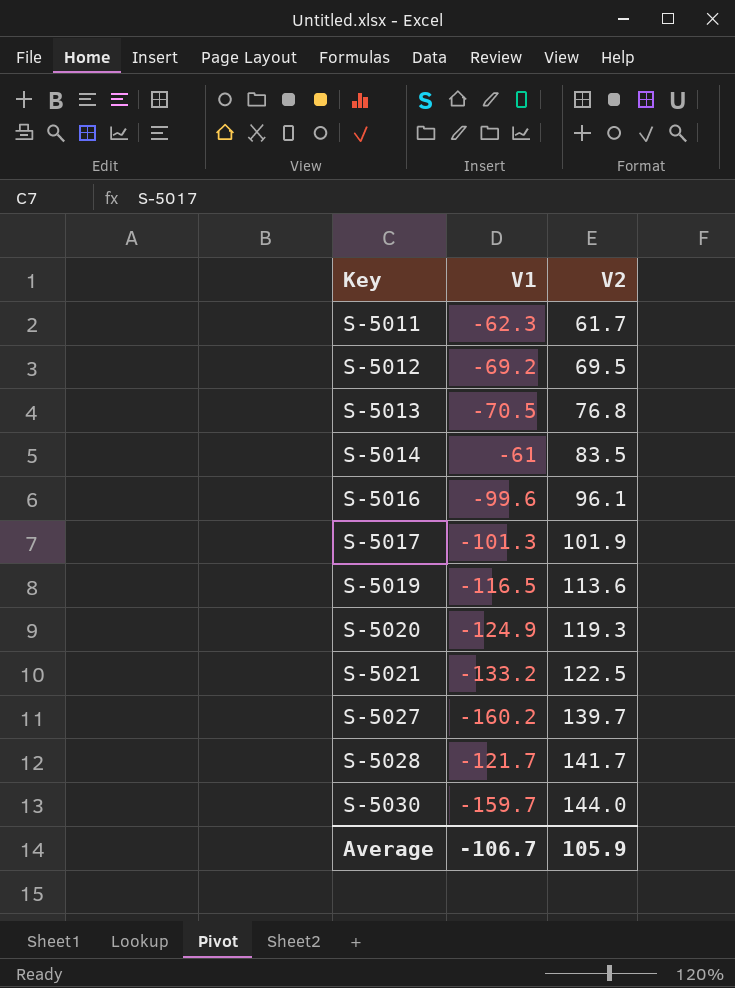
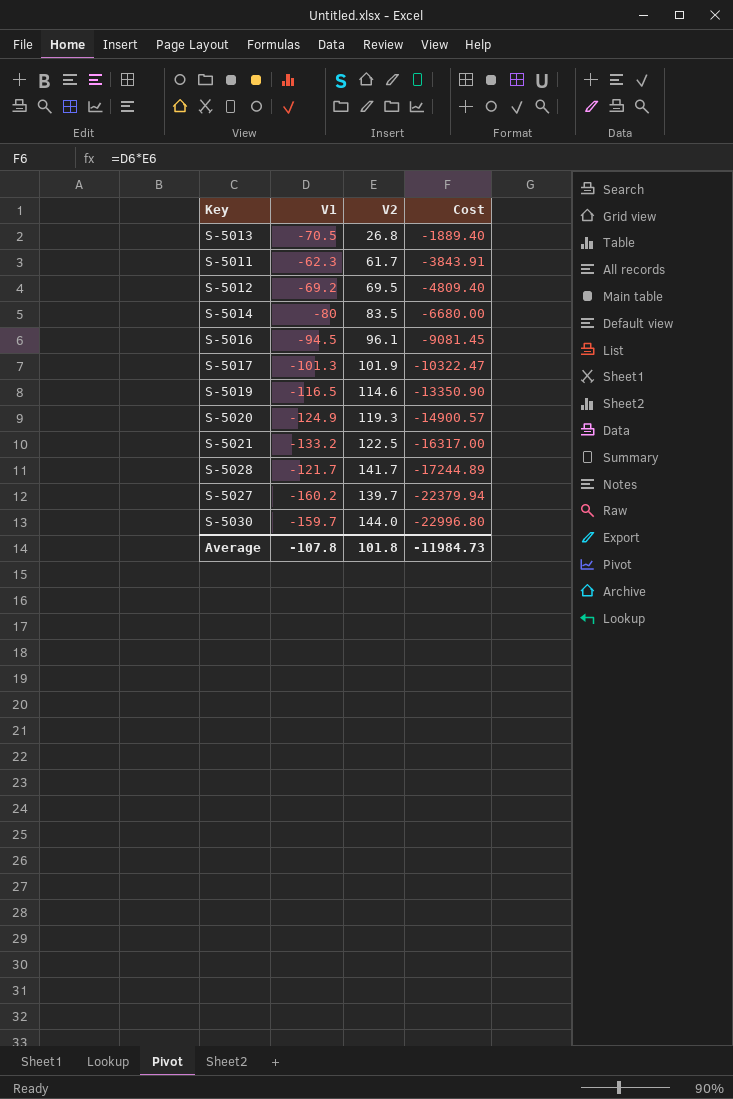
row order: Key ascending -> Cost descending
column Cost | formula: none -> [V1] * [V2]
S-5013 | V2: 76.8 -> 26.8
S-5014 | V1: -61 -> -80
S-5016 | V1: -99.6 -> -94.5
S-5019 | V2: 113.6 -> 114.6
Average | V1: -106.7 -> -107.8
Average | V2: 105.9 -> 101.8

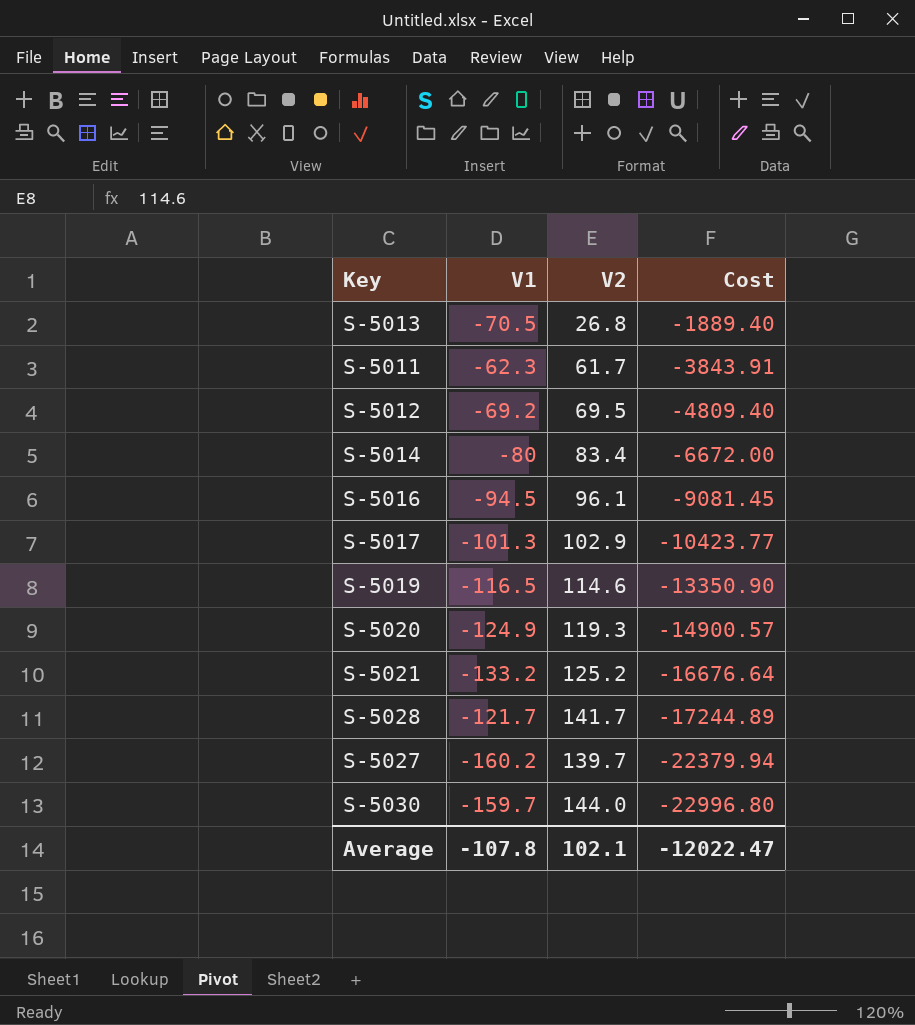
S-5014 | V2: 83.5 -> 83.4
S-5014 | Cost: -6680.00 -> -6672.00
S-5017 | V2: 101.9 -> 102.9
S-5017 | Cost: -10322.47 -> -10423.77
S-5021 | V2: 122.5 -> 125.2
S-5021 | Cost: -16317.00 -> -16676.64
Average | V2: 101.8 -> 102.1
Average | Cost: -11984.73 -> -12022.47

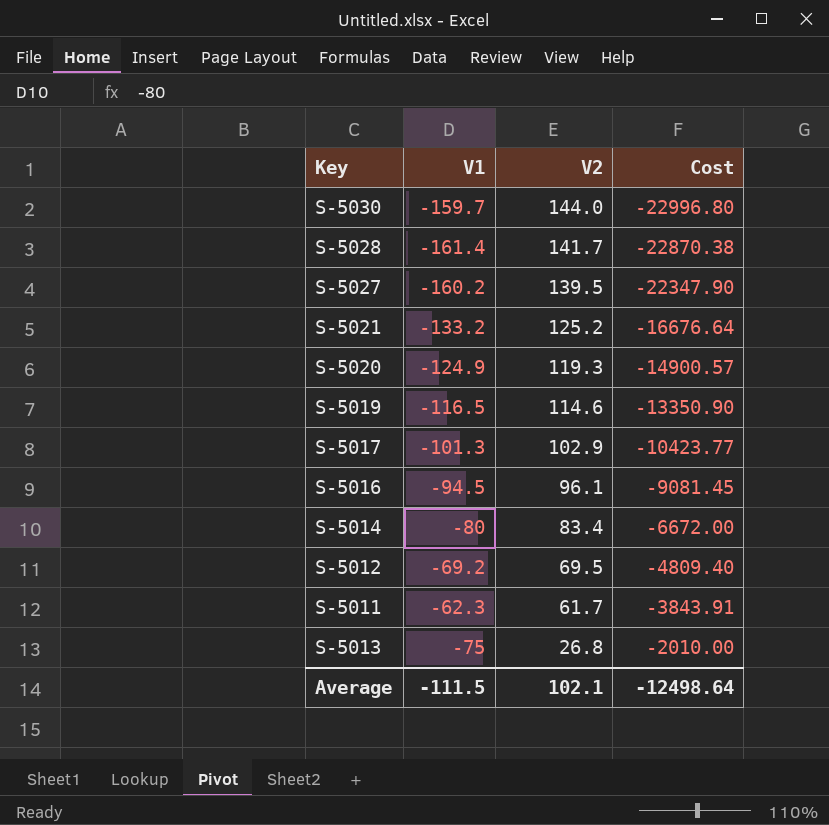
row order: Cost descending -> V2 descending
S-5028 | V1: -121.7 -> -161.4
S-5028 | Cost: -17244.89 -> -22870.38
S-5027 | V2: 139.7 -> 139.5
S-5027 | Cost: -22379.94 -> -22347.90
S-5013 | V1: -70.5 -> -75
S-5013 | Cost: -1889.40 -> -2010.00
Average | V1: -107.8 -> -111.5
Average | Cost: -12022.47 -> -12498.64

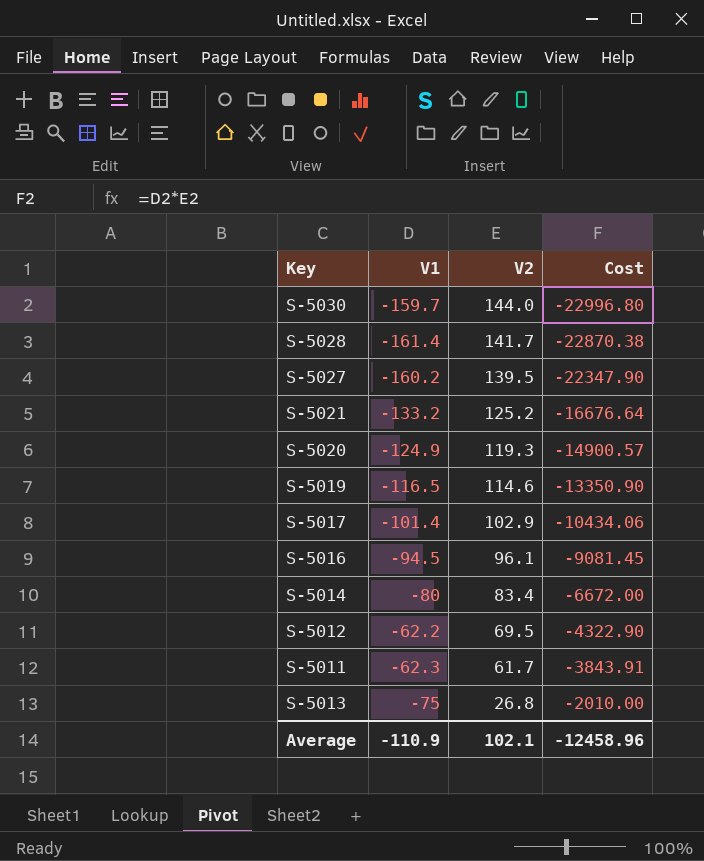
S-5017 | V1: -101.3 -> -101.4
S-5017 | Cost: -10423.77 -> -10434.06
S-5012 | V1: -69.2 -> -62.2
S-5012 | Cost: -4809.40 -> -4322.90
Average | V1: -111.5 -> -110.9
Average | Cost: -12498.64 -> -12458.96

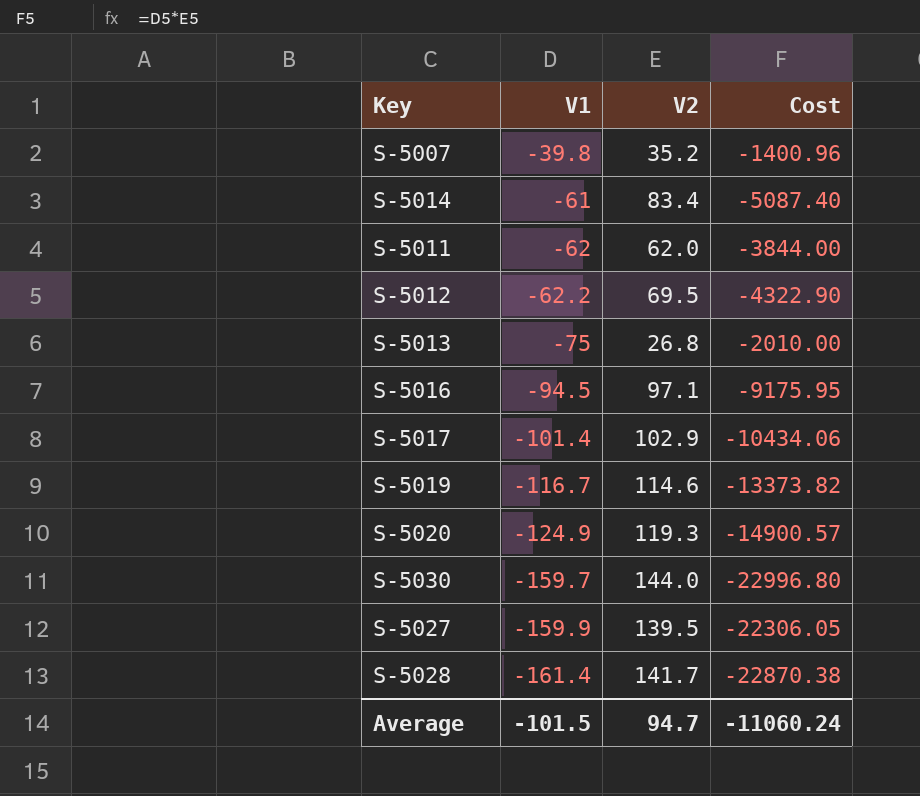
row order: V2 descending -> V1 descending
row S-5021: -133.2 | 125.2 | -16676.64 -> none
row S-5007: none -> -39.8 | 35.2 | -1400.96
S-5014 | V1: -80 -> -61
S-5014 | Cost: -6672.00 -> -5087.40
S-5011 | V1: -62.3 -> -62
S-5011 | V2: 61.7 -> 62.0
S-5011 | Cost: -3843.91 -> -3844.00
S-5016 | V2: 96.1 -> 97.1
S-5016 | Cost: -9081.45 -> -9175.95
S-5019 | V1: -116.5 -> -116.7
S-5019 | Cost: -13350.90 -> -13373.82
S-5027 | V1: -160.2 -> -159.9
S-5027 | Cost: -22347.90 -> -22306.05
Average | V1: -110.9 -> -101.5
Average | V2: 102.1 -> 94.7
Average | Cost: -12458.96 -> -11060.24

